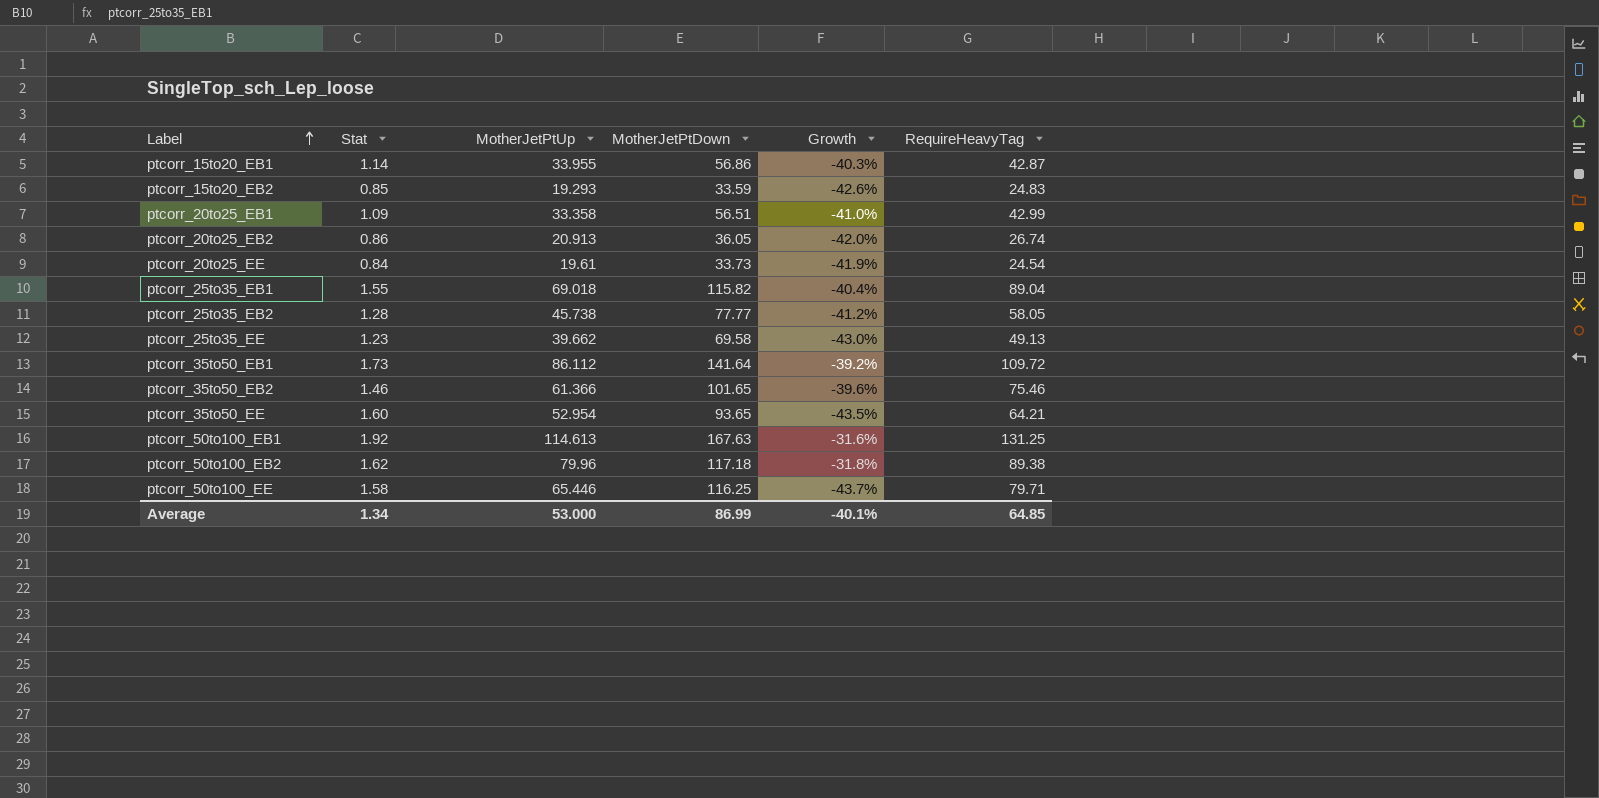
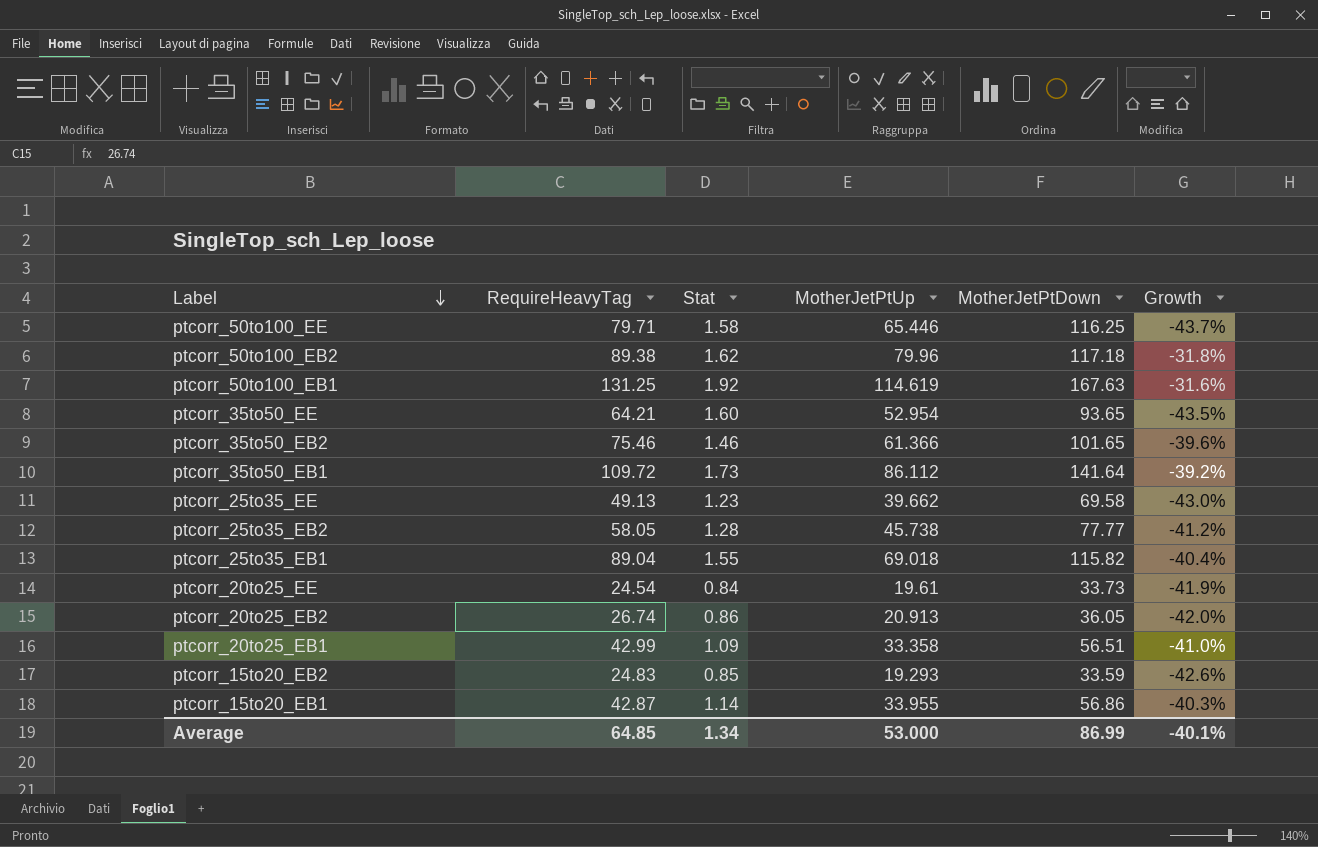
row order: Label ascending -> Label descending
column RequireHeavyTag | position: 6 -> 2
ptcorr_50to100_EB1 | MotherJetPtUp: 114.613 -> 114.619

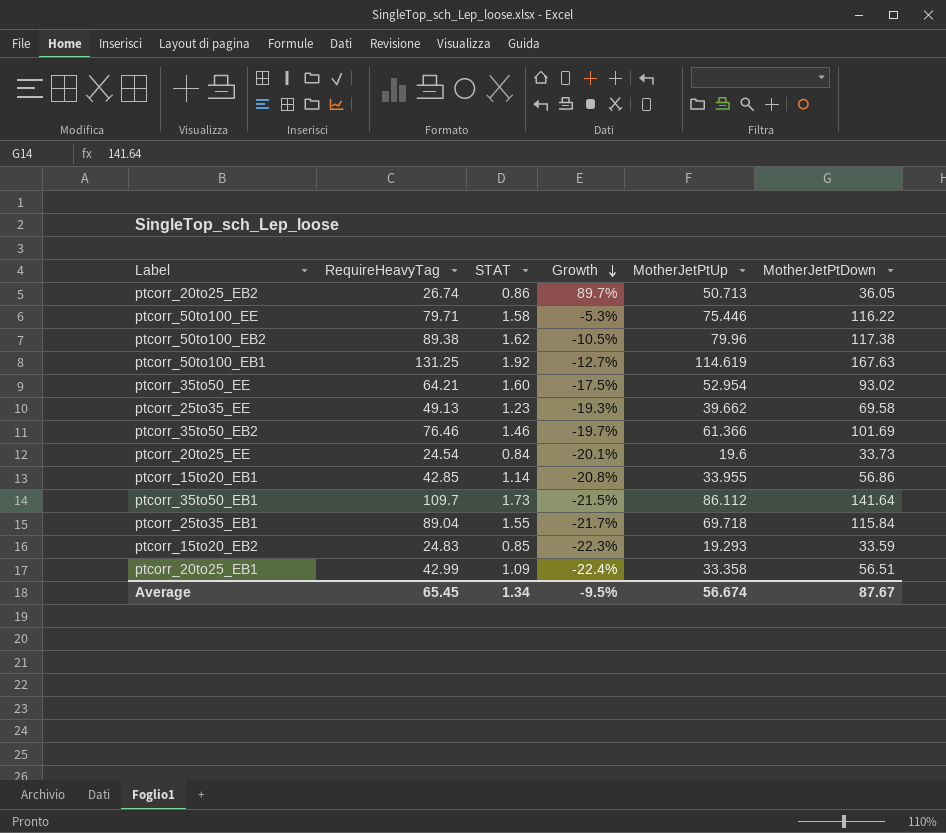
row order: Label descending -> Growth descending
column name: Stat -> STAT
column Growth | formula: ([MotherJetPtUp] - [MotherJetPtDown]) / [MotherJetPtDown] -> ([MotherJetPtUp] - [RequireHeavyTag]) / [RequireHeavyTag]
column Growth | position: 6 -> 4
row ptcorr_25to35_EB2: 58.05 | 1.28 | 45.738 | 77.77 | -41.2% -> none
ptcorr_20to25_EB2 | MotherJetPtUp: 20.913 -> 50.713
ptcorr_50to100_EE | MotherJetPtUp: 65.446 -> 75.446
ptcorr_50to100_EE | MotherJetPtDown: 116.25 -> 116.22
ptcorr_50to100_EB2 | MotherJetPtDown: 117.18 -> 117.38
ptcorr_35to50_EE | MotherJetPtDown: 93.65 -> 93.02
ptcorr_35to50_EB2 | RequireHeavyTag: 75.46 -> 76.46
ptcorr_35to50_EB2 | MotherJetPtDown: 101.65 -> 101.69
ptcorr_20to25_EE | MotherJetPtUp: 19.61 -> 19.6
ptcorr_15to20_EB1 | RequireHeavyTag: 42.87 -> 42.85
ptcorr_35to50_EB1 | RequireHeavyTag: 109.72 -> 109.7
ptcorr_25to35_EB1 | MotherJetPtUp: 69.018 -> 69.718
ptcorr_25to35_EB1 | MotherJetPtDown: 115.82 -> 115.84
Average | RequireHeavyTag: 64.85 -> 65.45
Average | Growth: -40.1% -> -9.5%
Average | MotherJetPtUp: 53.000 -> 56.674
Average | MotherJetPtDown: 86.99 -> 87.67

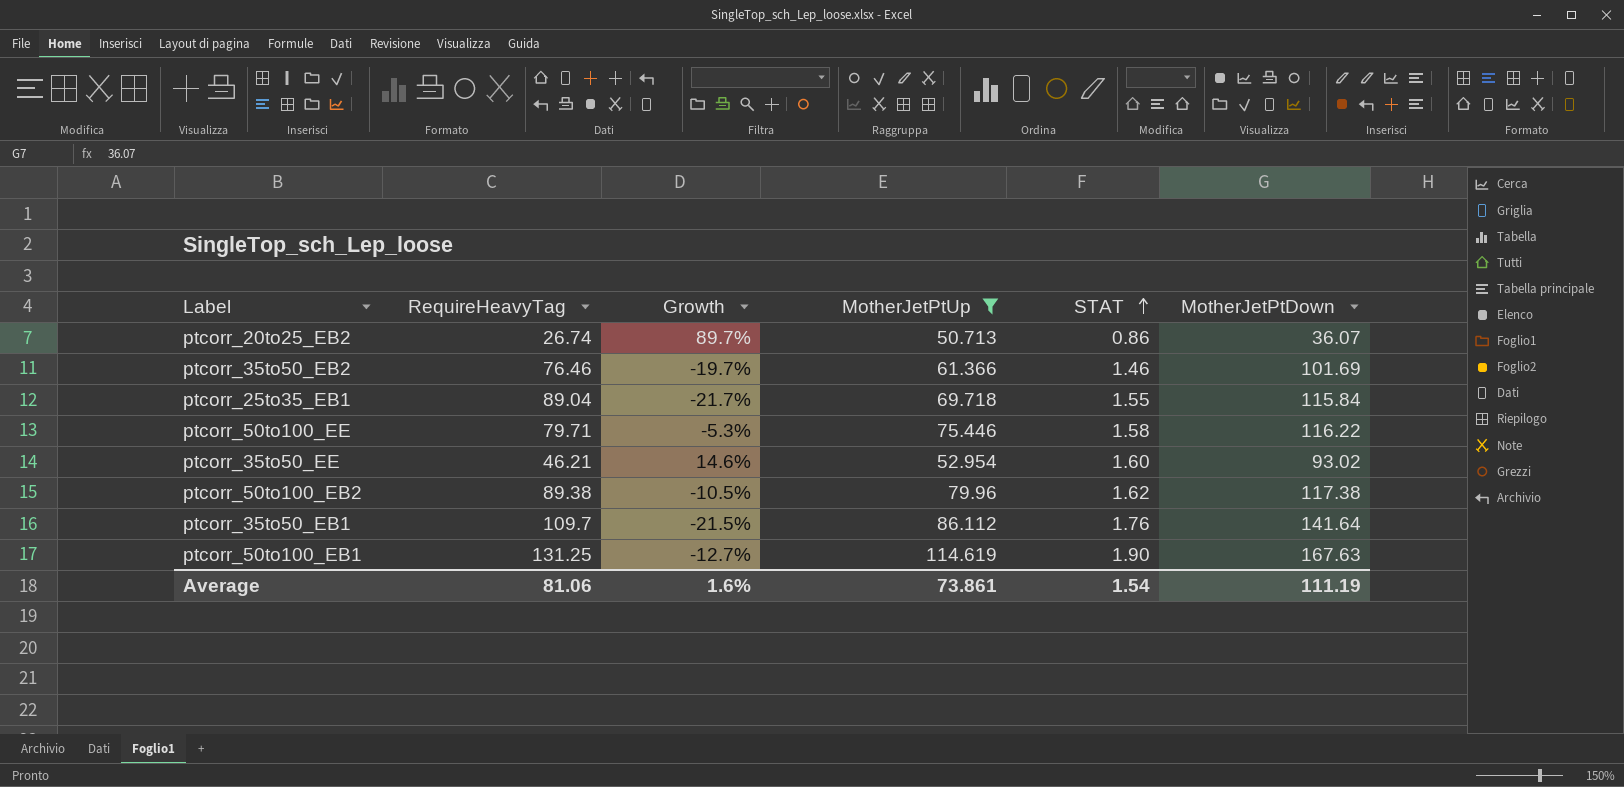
filter: none -> MotherJetPtUp >= 50.713
row order: Growth descending -> STAT ascending
column STAT | position: 3 -> 5
ptcorr_20to25_EB2 | MotherJetPtDown: 36.05 -> 36.07
ptcorr_35to50_EE | RequireHeavyTag: 64.21 -> 46.21
ptcorr_35to50_EE | Growth: -17.5% -> 14.6%
ptcorr_35to50_EB1 | STAT: 1.73 -> 1.76
ptcorr_50to100_EB1 | STAT: 1.92 -> 1.90
Average | RequireHeavyTag: 65.45 -> 81.06
Average | Growth: -9.5% -> 1.6%
Average | MotherJetPtUp: 56.674 -> 73.861
Average | STAT: 1.34 -> 1.54
Average | MotherJetPtDown: 87.67 -> 111.19

